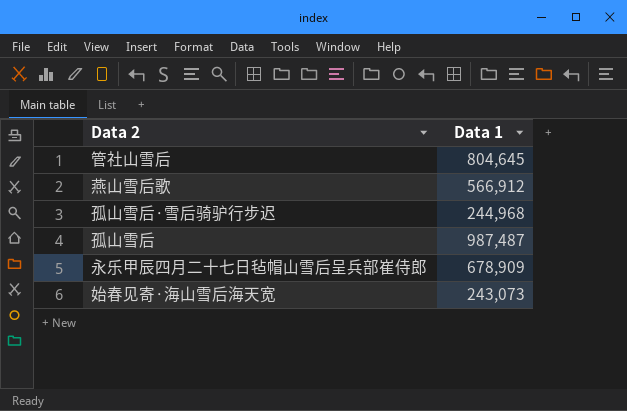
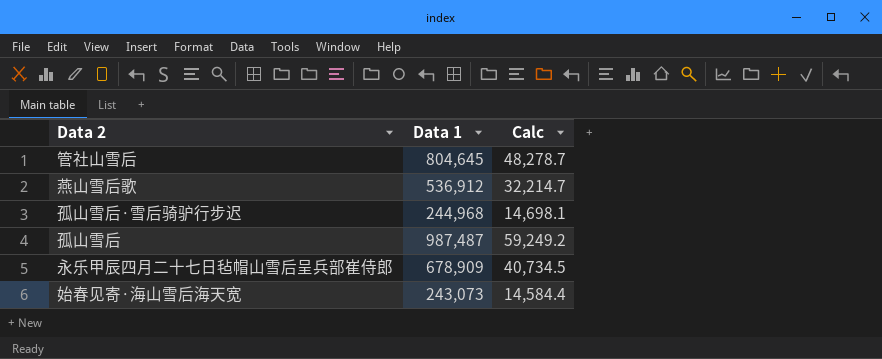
column Calc | formula: none -> [Data 1] * 0.06
燕山雪后歌 | Data 1: 566,912 -> 536,912

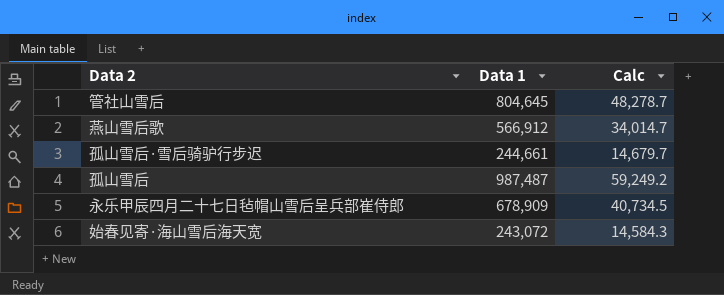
燕山雪后歌 | Data 1: 536,912 -> 566,912
燕山雪后歌 | Calc: 32,214.7 -> 34,014.7
孤山雪后·雪后骑驴行步迟 | Data 1: 244,968 -> 244,661
孤山雪后·雪后骑驴行步迟 | Calc: 14,698.1 -> 14,679.7
始春见寄·海山雪后海天宽 | Data 1: 243,073 -> 243,072
始春见寄·海山雪后海天宽 | Calc: 14,584.4 -> 14,584.3

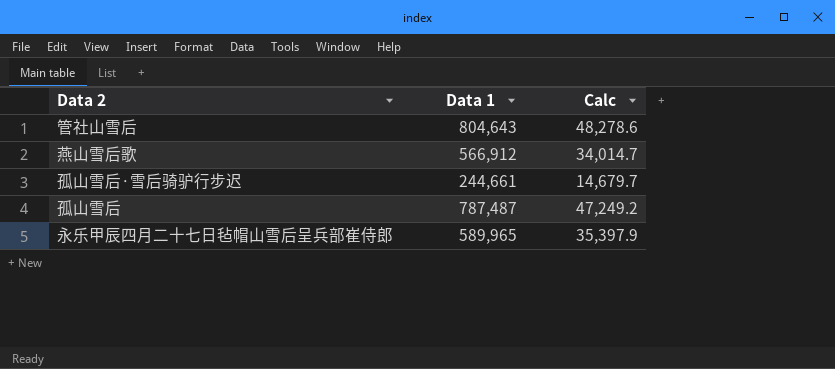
row 始春见寄·海山雪后海天宽: 243,072 | 14,584.3 -> none
管社山雪后 | Data 1: 804,645 -> 804,643
管社山雪后 | Calc: 48,278.7 -> 48,278.6
孤山雪后 | Data 1: 987,487 -> 787,487
孤山雪后 | Calc: 59,249.2 -> 47,249.2
永乐甲辰四月二十七日毡帽山雪后呈兵部崔侍郎 | Data 1: 678,909 -> 589,965
永乐甲辰四月二十七日毡帽山雪后呈兵部崔侍郎 | Calc: 40,734.5 -> 35,397.9

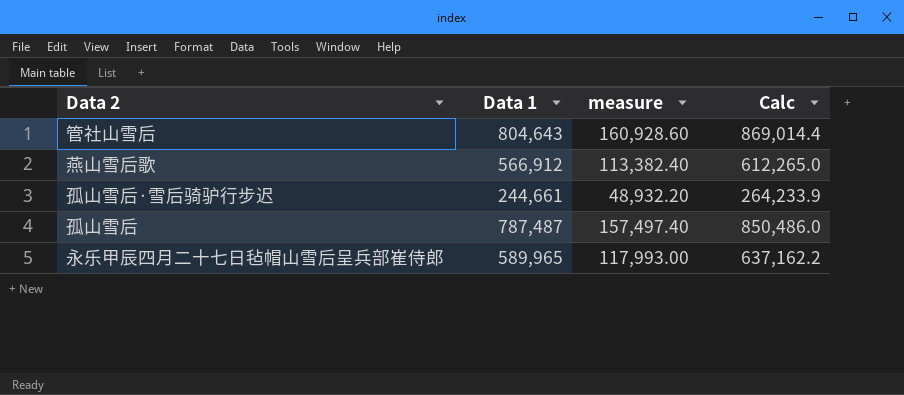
column measure | formula: none -> [Data 1] * 0.2
column Calc | formula: [Data 1] * 0.06 -> [Data 1] * 1.08

